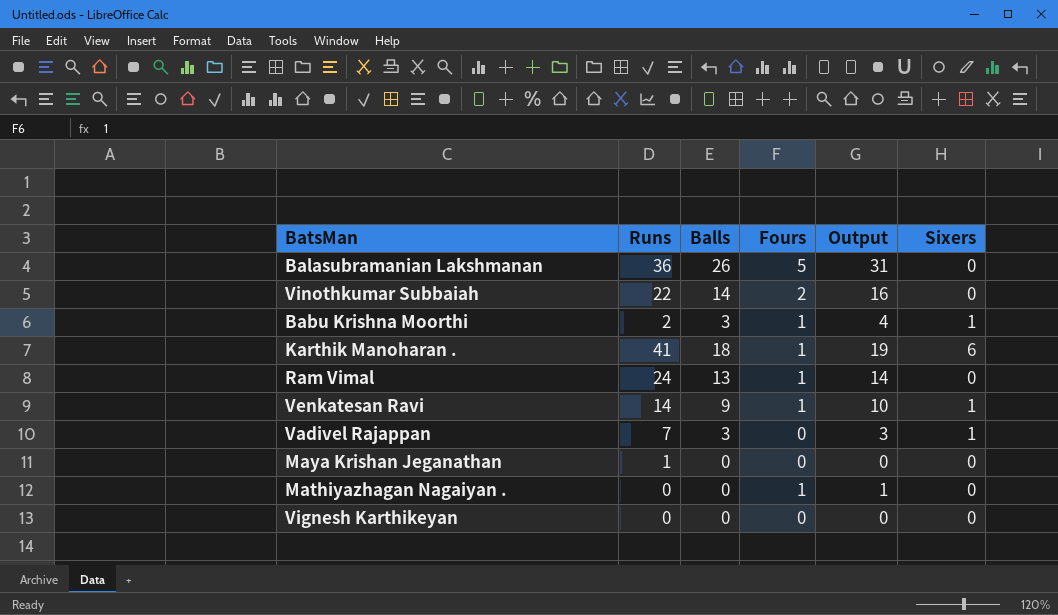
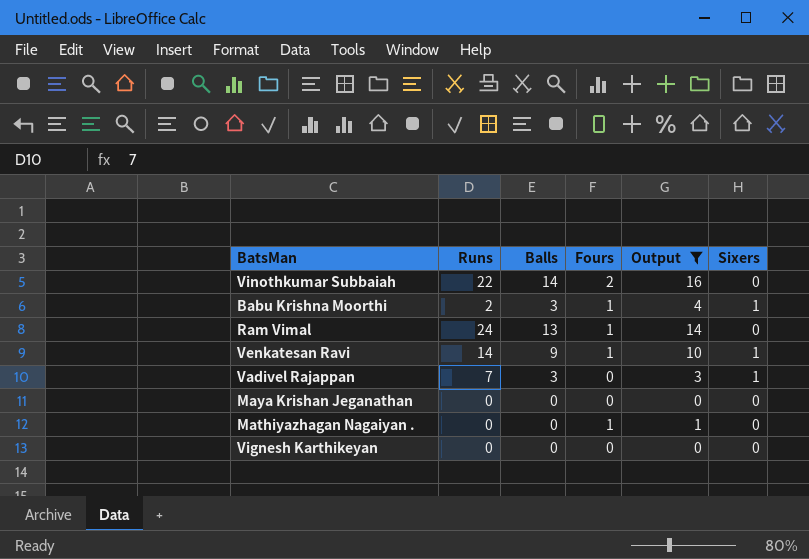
filter: none -> Output <= 16
Maya Krishan Jeganathan | Runs: 1 -> 0

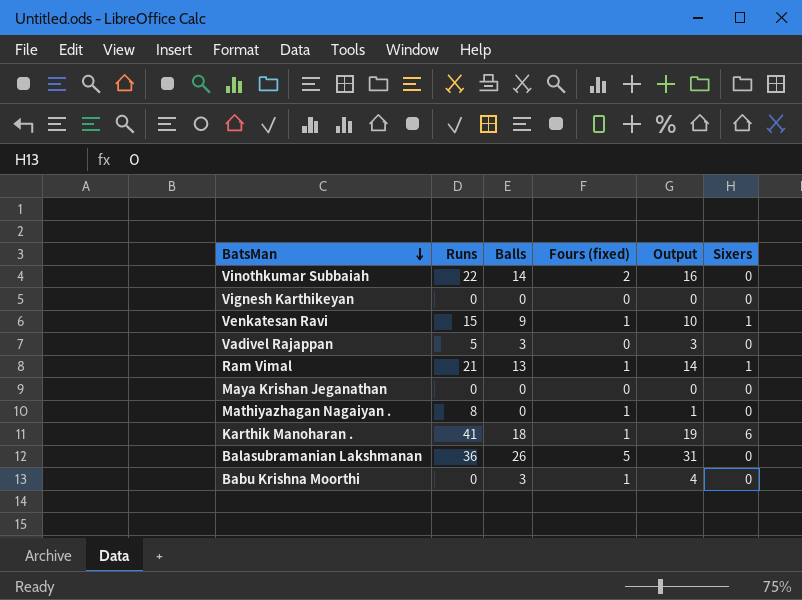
filter: Output <= 16 -> none
row order: none -> BatsMan descending
column name: Fours -> Fours (fixed)
Venkatesan Ravi | Runs: 14 -> 15
Vadivel Rajappan | Runs: 7 -> 5
Vadivel Rajappan | Sixers: 1 -> 0
Ram Vimal | Runs: 24 -> 21
Ram Vimal | Sixers: 0 -> 1
Mathiyazhagan Nagaiyan . | Runs: 0 -> 8
Babu Krishna Moorthi | Runs: 2 -> 0
Babu Krishna Moorthi | Sixers: 1 -> 0

